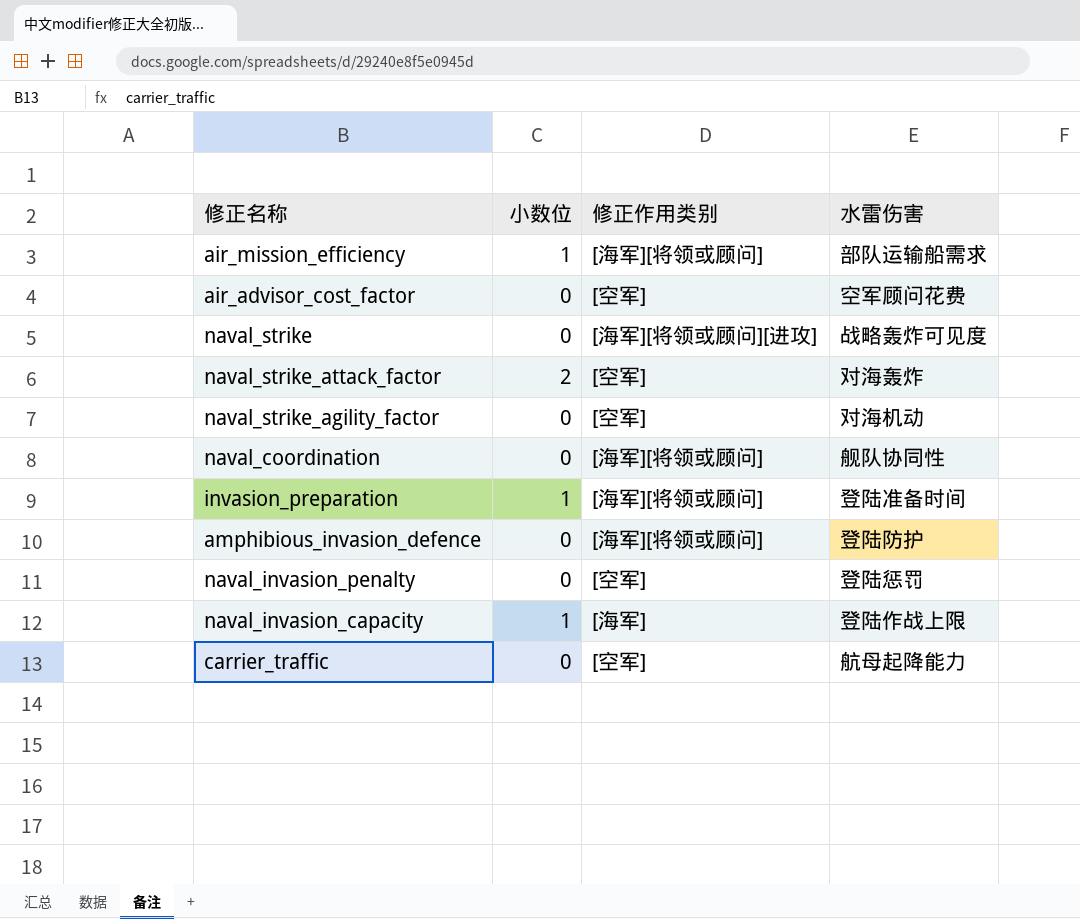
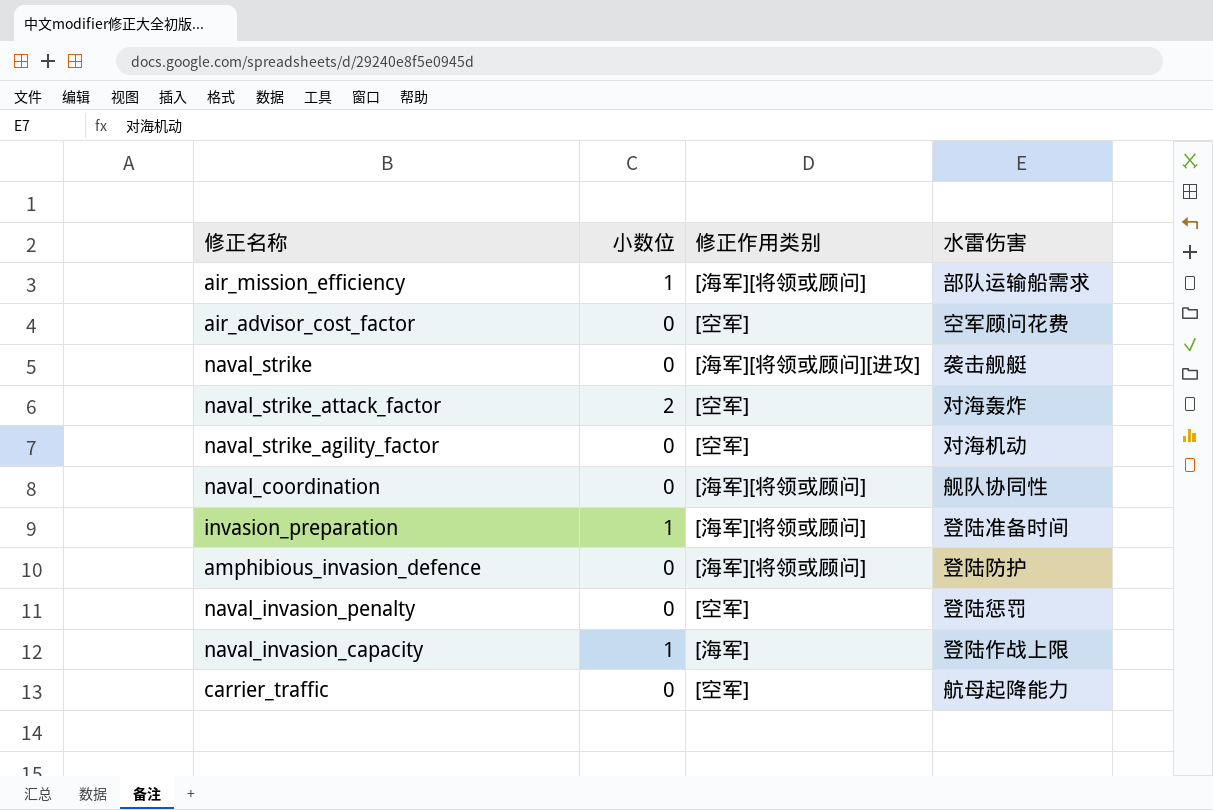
naval_strike | 水雷伤害: 战略轰炸可见度 -> 袭击舰艇

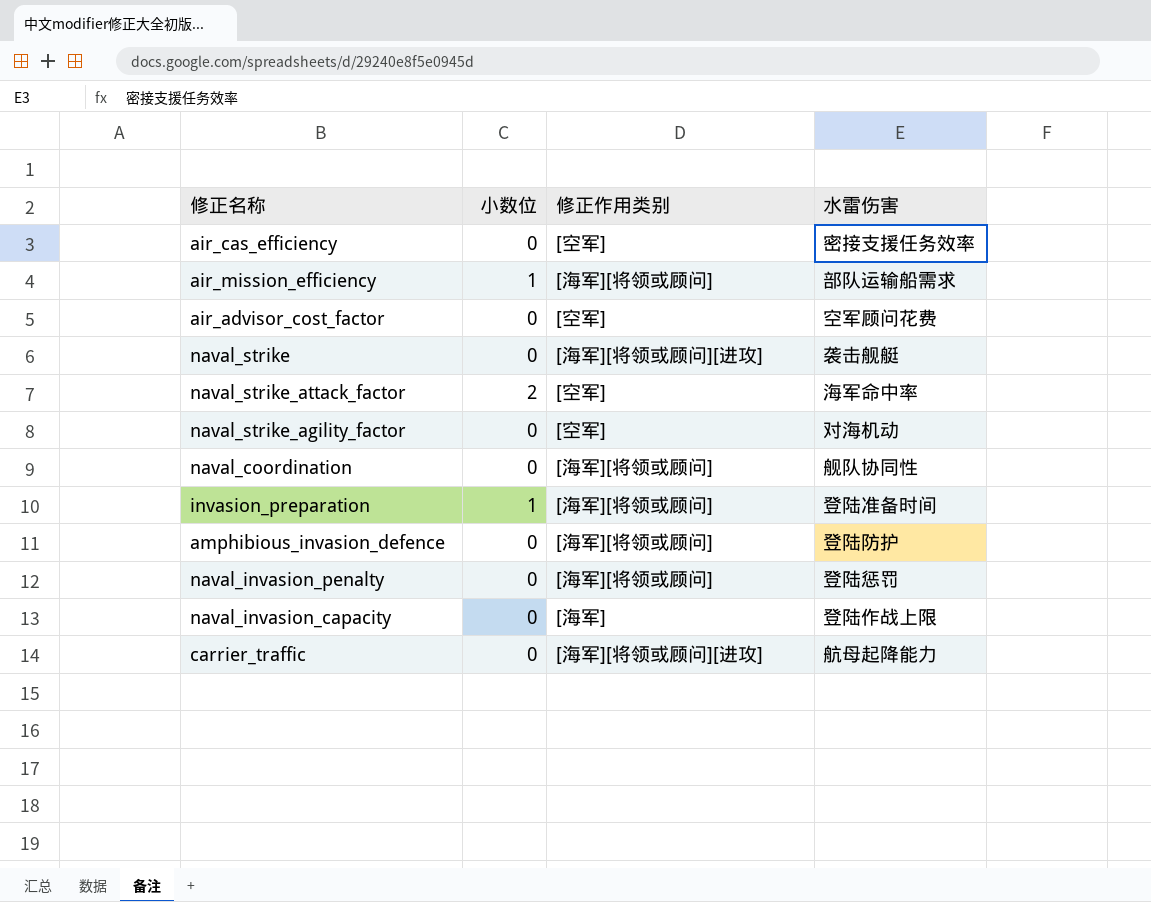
row air_cas_efficiency: none -> 0 | [空军] | 密接支援任务效率
naval_strike_attack_factor | 水雷伤害: 对海轰炸 -> 海军命中率
naval_invasion_penalty | 修正作用类别: [空军] -> [海军][将领或顾问]
naval_invasion_capacity | 小数位: 1 -> 0
carrier_traffic | 修正作用类别: [空军] -> [海军][将领或顾问][进攻]

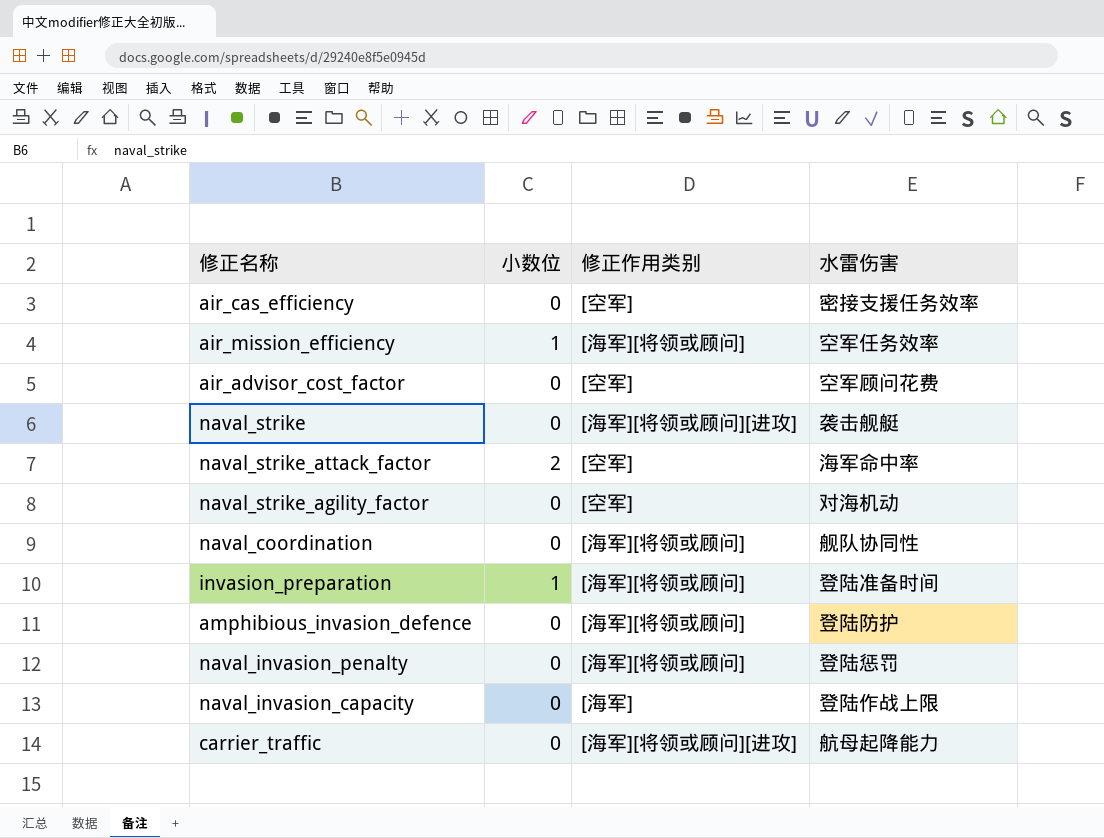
air_mission_efficiency | 水雷伤害: 部队运输船需求 -> 空军任务效率

